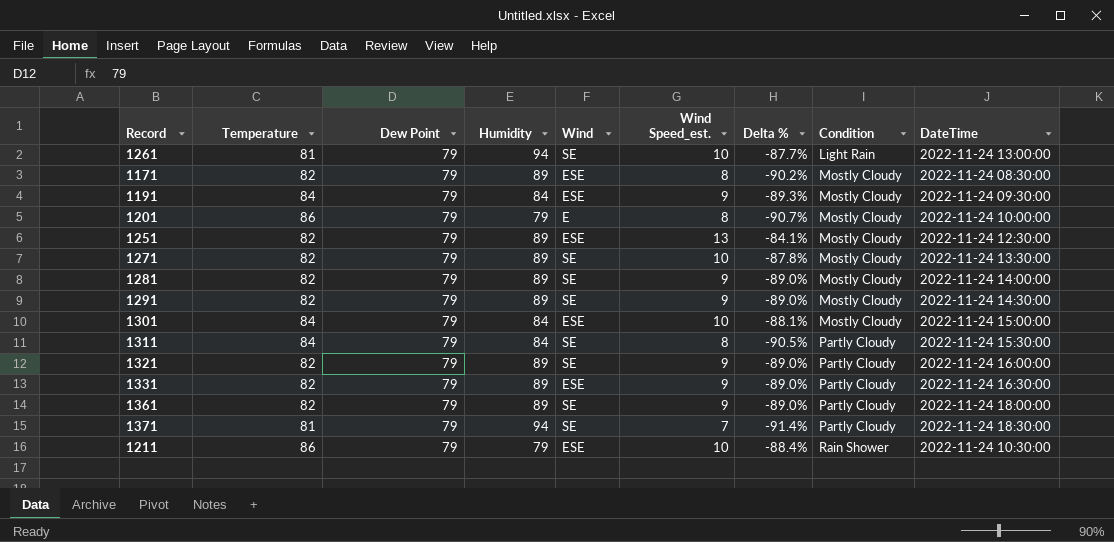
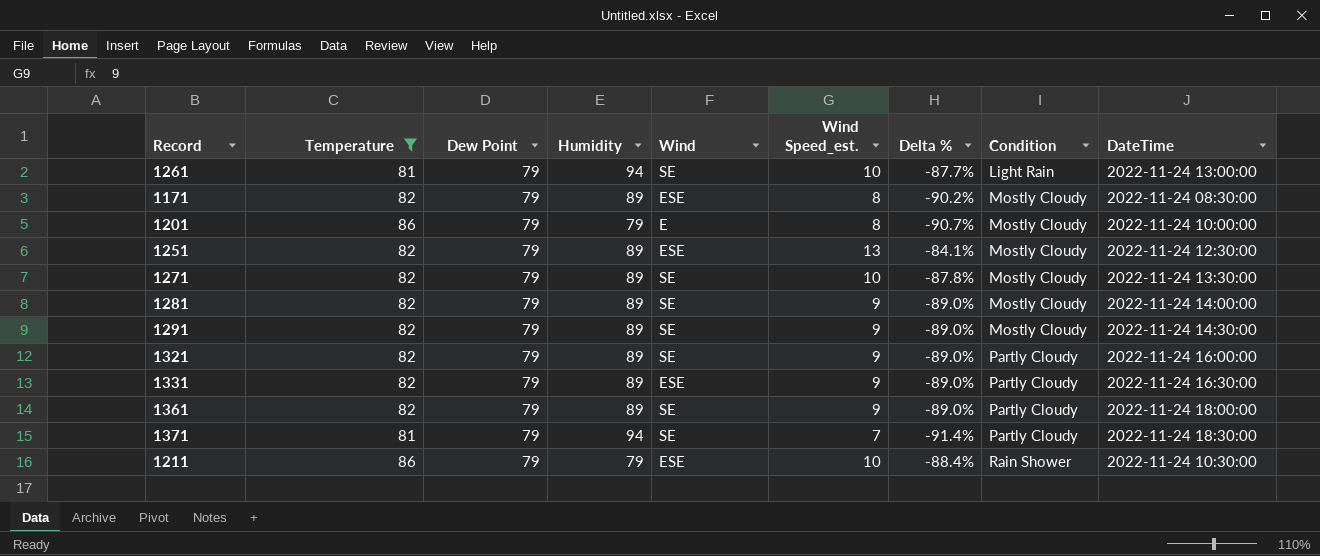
filter: none -> Temperature != 84

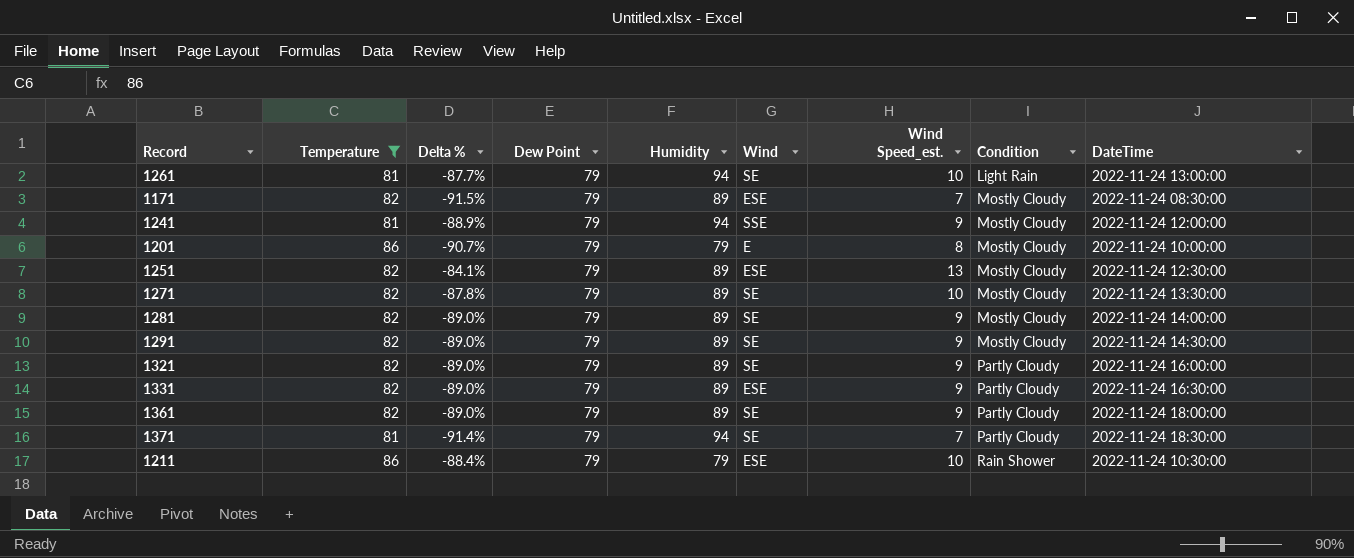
column Delta % | position: 7 -> 3
1171 | Delta %: -90.2% -> -91.5%
1171 | Wind Speed_est.: 8 -> 7
row 1241: none -> 81 | -88.9% | 79 | 94 | SSE | 9 | Mostly Cloudy | 2022-11-24 12:00:00

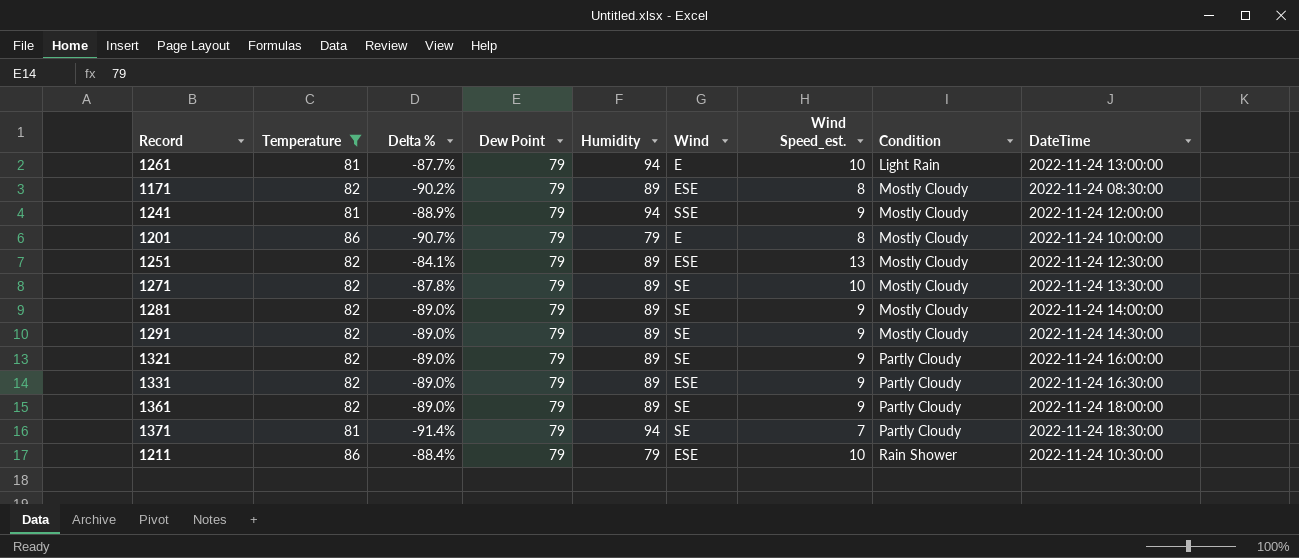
1261 | Wind: SE -> E
1171 | Delta %: -91.5% -> -90.2%
1171 | Wind Speed_est.: 7 -> 8

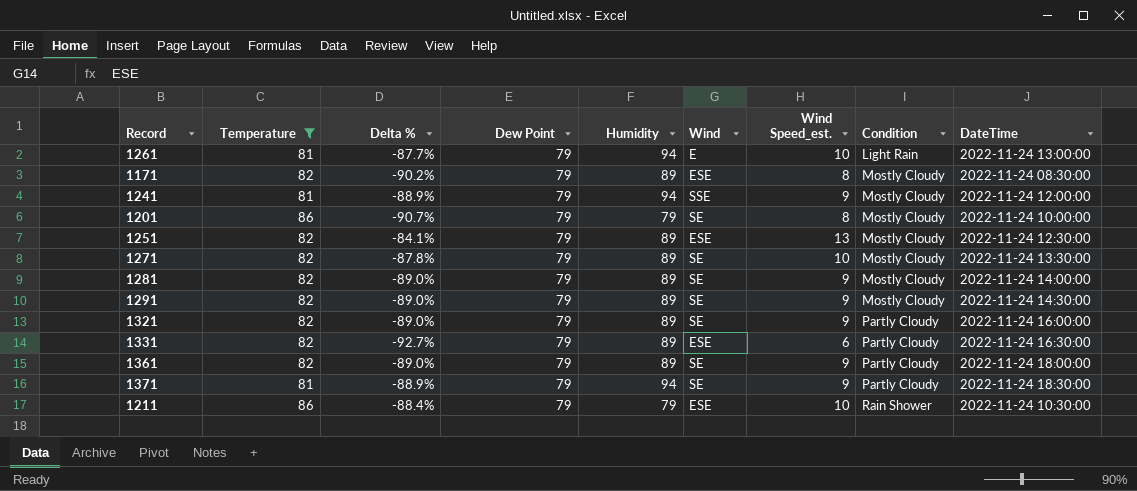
1201 | Wind: E -> SE
1331 | Delta %: -89.0% -> -92.7%
1331 | Wind Speed_est.: 9 -> 6
1371 | Delta %: -91.4% -> -88.9%
1371 | Wind Speed_est.: 7 -> 9

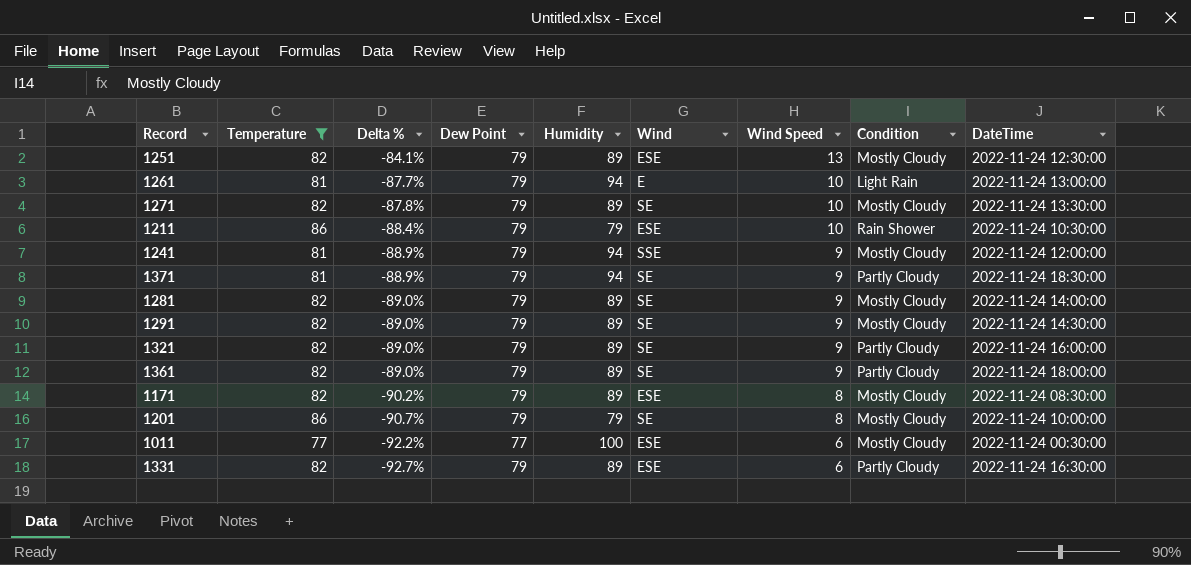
row order: Condition ascending -> Delta % descending
column name: Wind Speed_est. -> Wind Speed
row 1011: none -> 77 | -92.2% | 77 | 100 | ESE | 6 | Mostly Cloudy | 2022-11-24 00:30:00

